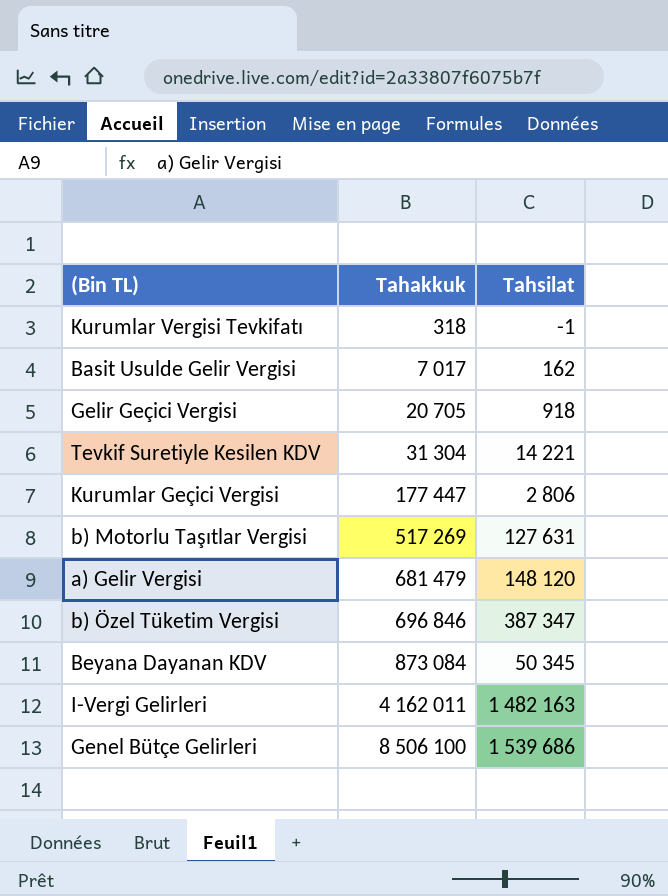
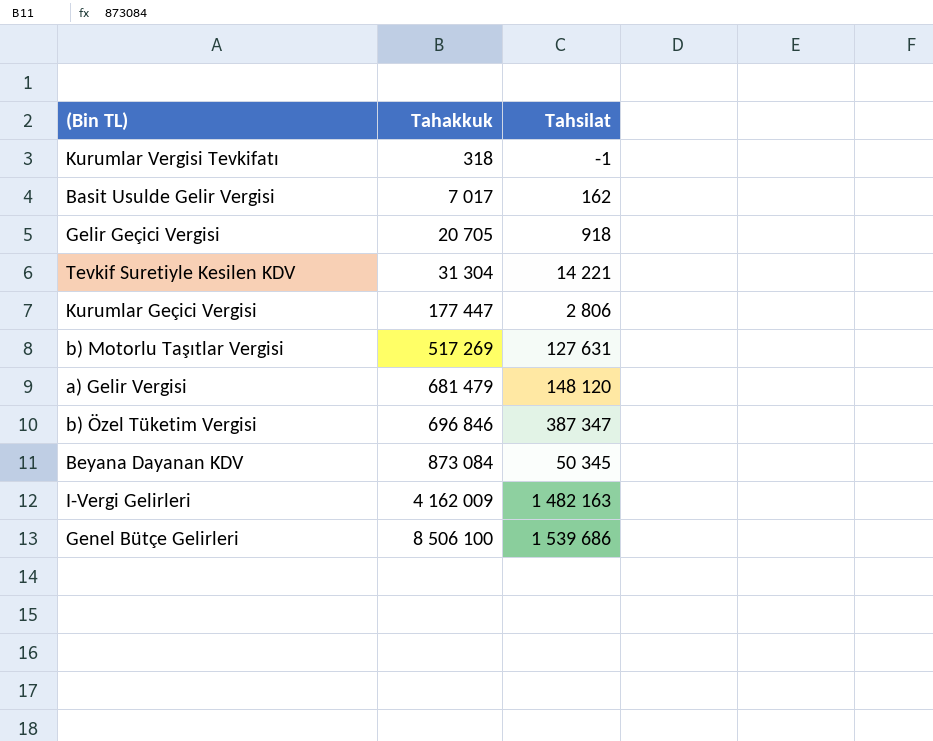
I-Vergi Gelirleri | Tahakkuk: 4 162 011 -> 4 162 009

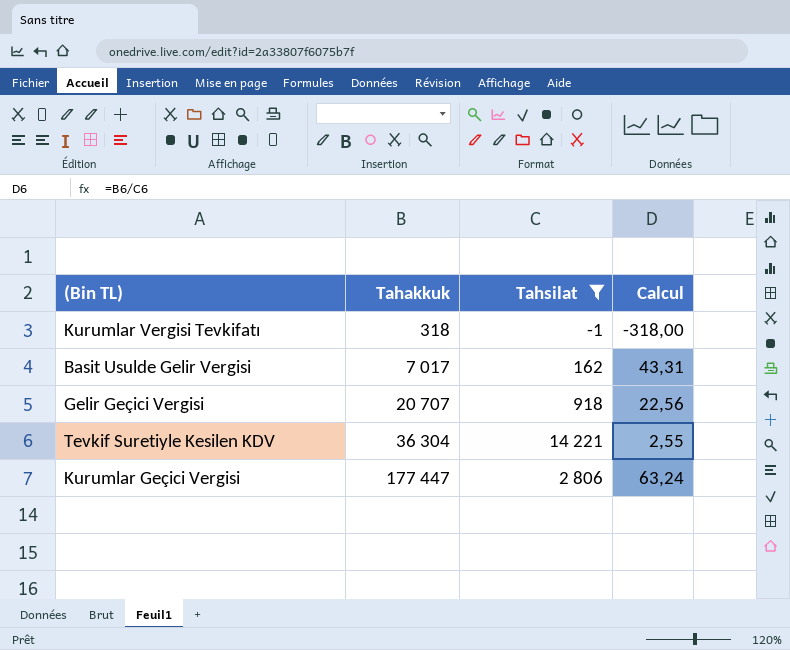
filter: none -> Tahsilat <= 14 221
column Calcul | formula: none -> [Tahakkuk] / [Tahsilat]
Gelir Geçici Vergisi | Tahakkuk: 20 705 -> 20 707
Tevkif Suretiyle Kesilen KDV | Tahakkuk: 31 304 -> 36 304

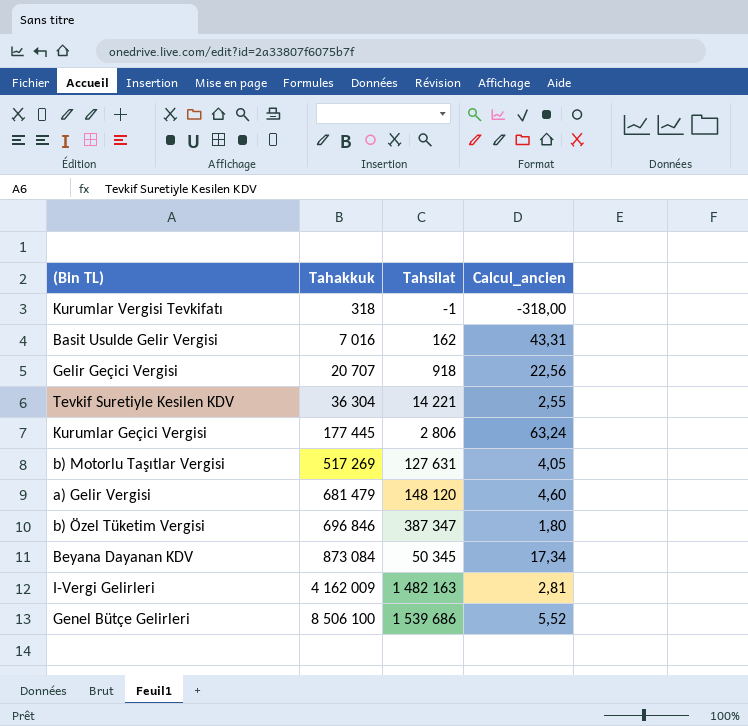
filter: Tahsilat <= 14 221 -> none
column name: Calcul -> Calcul_ancien
Basit Usulde Gelir Vergisi | Tahakkuk: 7 017 -> 7 016
Kurumlar Geçici Vergisi | Tahakkuk: 177 447 -> 177 445

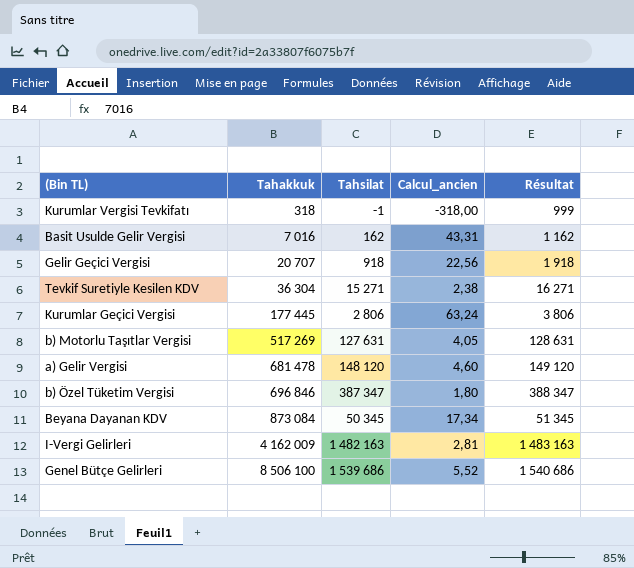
column Résultat | formula: none -> [Tahsilat] + 1000
Tevkif Suretiyle Kesilen KDV | Tahsilat: 14 221 -> 15 271
Tevkif Suretiyle Kesilen KDV | Calcul_ancien: 2,55 -> 2,38
a) Gelir Vergisi | Tahakkuk: 681 479 -> 681 478

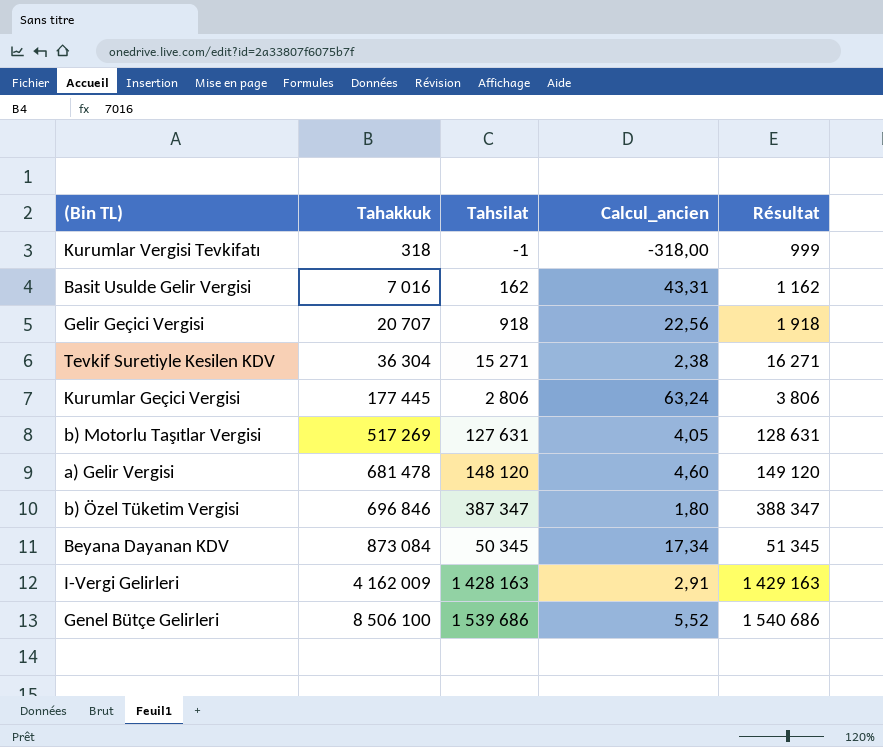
I-Vergi Gelirleri | Tahsilat: 1 482 163 -> 1 428 163
I-Vergi Gelirleri | Calcul_ancien: 2,81 -> 2,91
I-Vergi Gelirleri | Résultat: 1 483 163 -> 1 429 163

